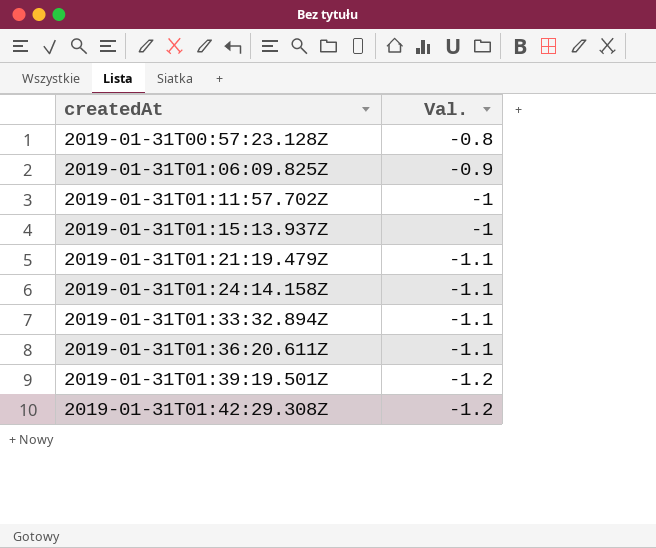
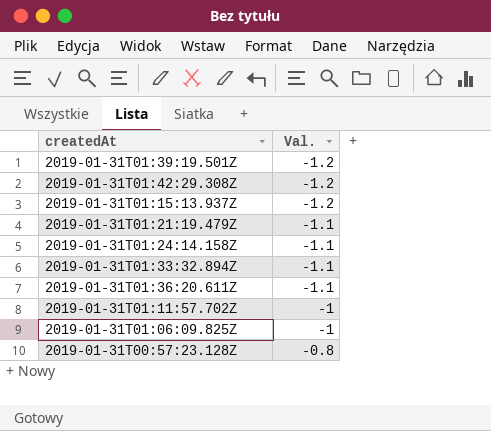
row order: createdAt ascending -> Val. ascending
2019-01-31T01:15:13.937Z | Val.: -1 -> -1.2
2019-01-31T01:06:09.825Z | Val.: -0.9 -> -1

